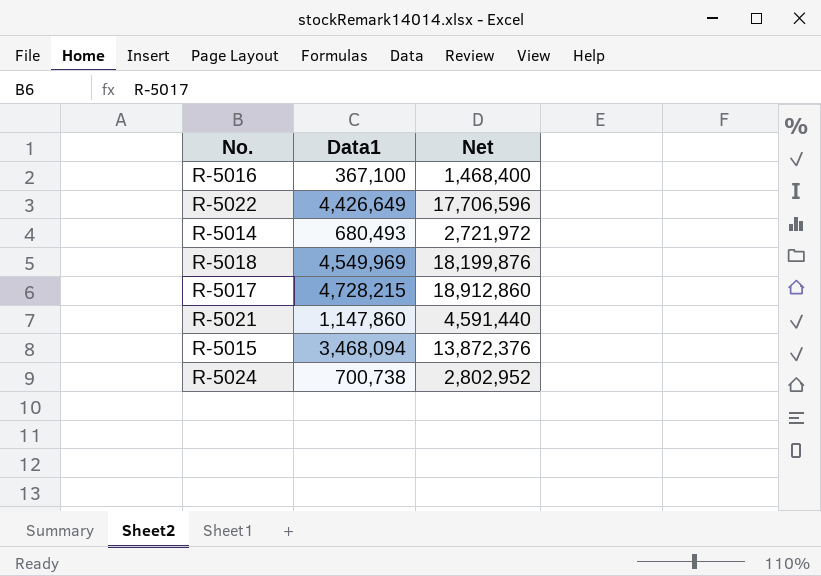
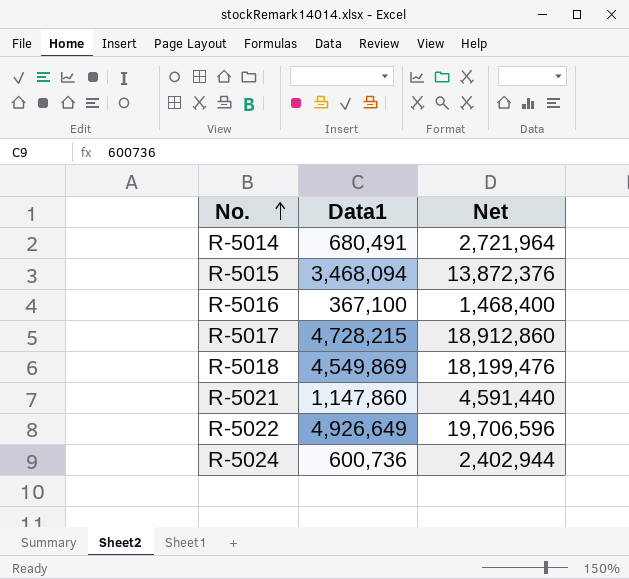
row order: none -> No. ascending
R-5014 | Data1: 680,493 -> 680,491
R-5014 | Net: 2,721,972 -> 2,721,964
R-5018 | Data1: 4,549,969 -> 4,549,869
R-5018 | Net: 18,199,876 -> 18,199,476
R-5022 | Data1: 4,426,649 -> 4,926,649
R-5022 | Net: 17,706,596 -> 19,706,596
R-5024 | Data1: 700,738 -> 600,736
R-5024 | Net: 2,802,952 -> 2,402,944

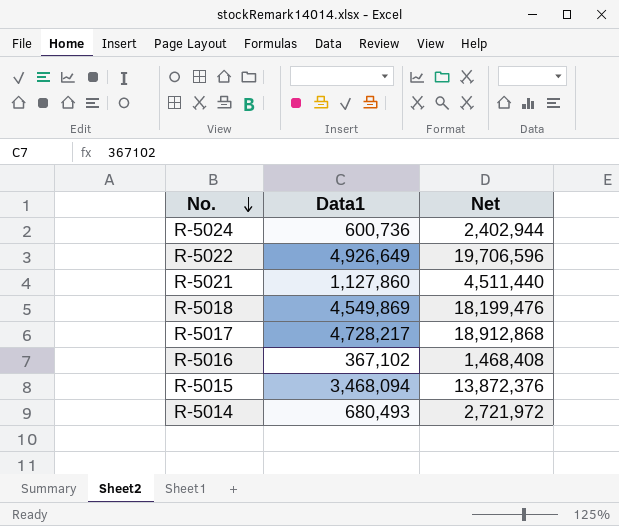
row order: No. ascending -> No. descending
R-5021 | Data1: 1,147,860 -> 1,127,860
R-5021 | Net: 4,591,440 -> 4,511,440
R-5017 | Data1: 4,728,215 -> 4,728,217
R-5017 | Net: 18,912,860 -> 18,912,868
R-5016 | Data1: 367,100 -> 367,102
R-5016 | Net: 1,468,400 -> 1,468,408
R-5014 | Data1: 680,491 -> 680,493
R-5014 | Net: 2,721,964 -> 2,721,972

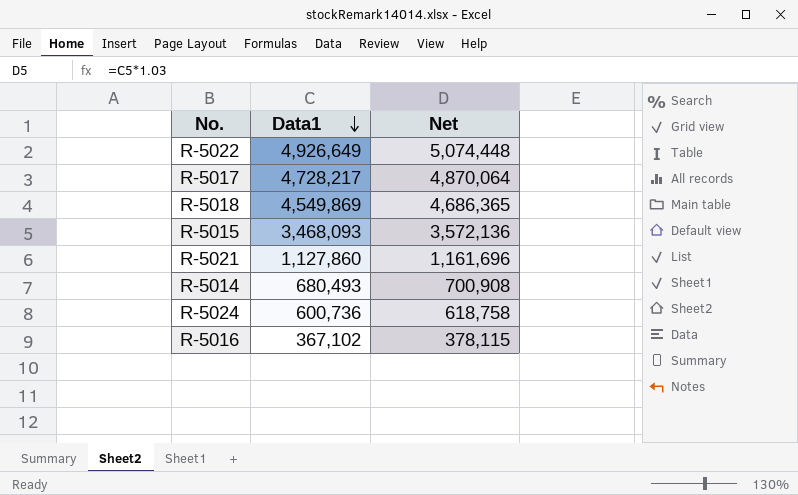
row order: No. descending -> Data1 descending
column Net | formula: [Data1] * 4 -> [Data1] * 1.03
R-5015 | Data1: 3,468,094 -> 3,468,093

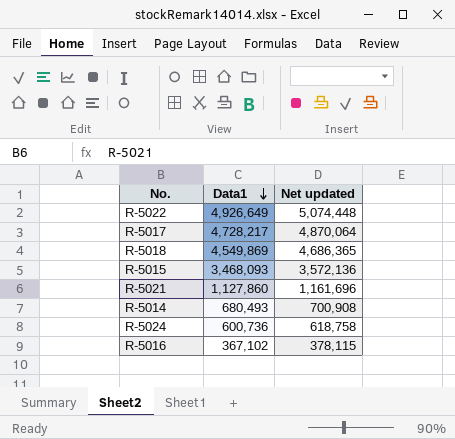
column name: Net -> Net updated

